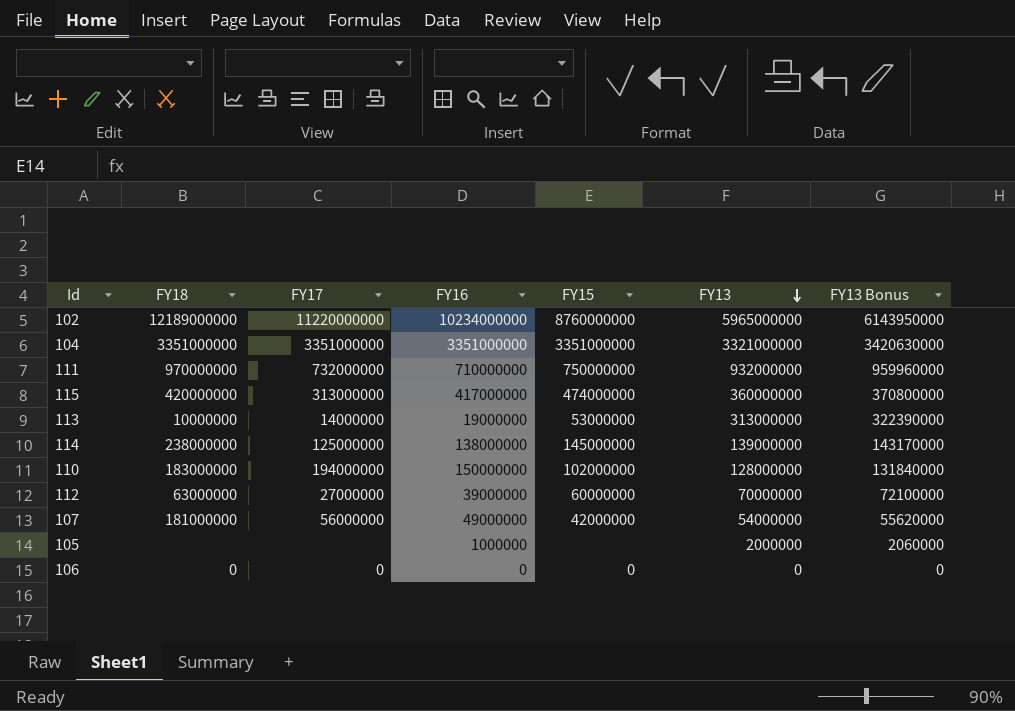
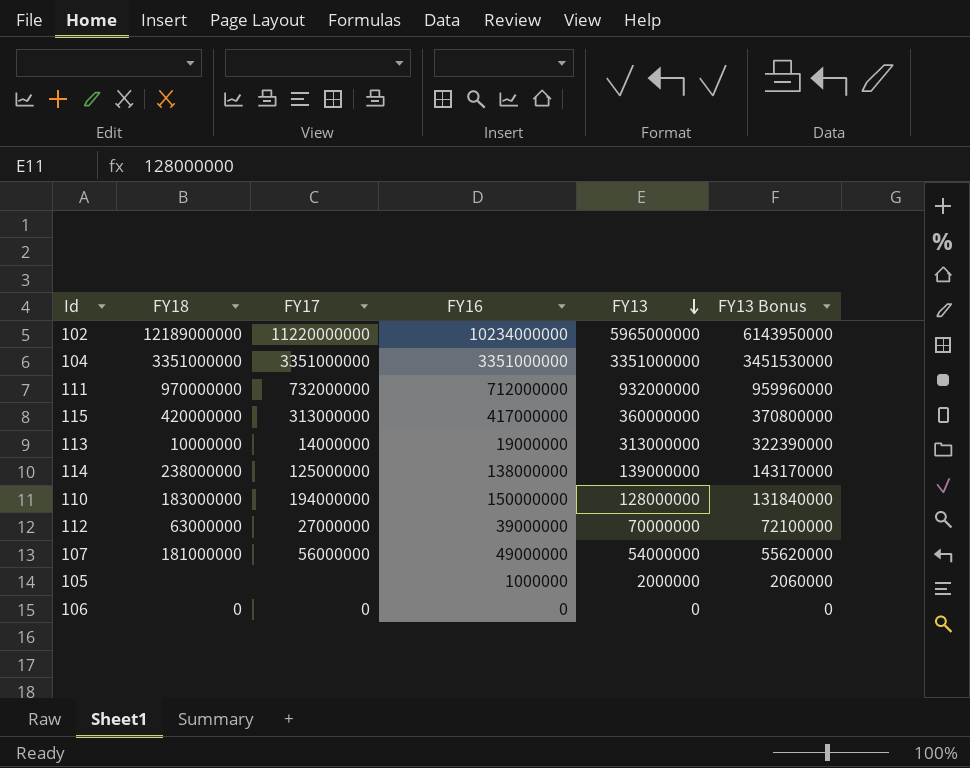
column FY15 | position: 5 -> none
104 | FY13: 3321000000 -> 3351000000
104 | FY13 Bonus: 3420630000 -> 3451530000
111 | FY16: 710000000 -> 712000000

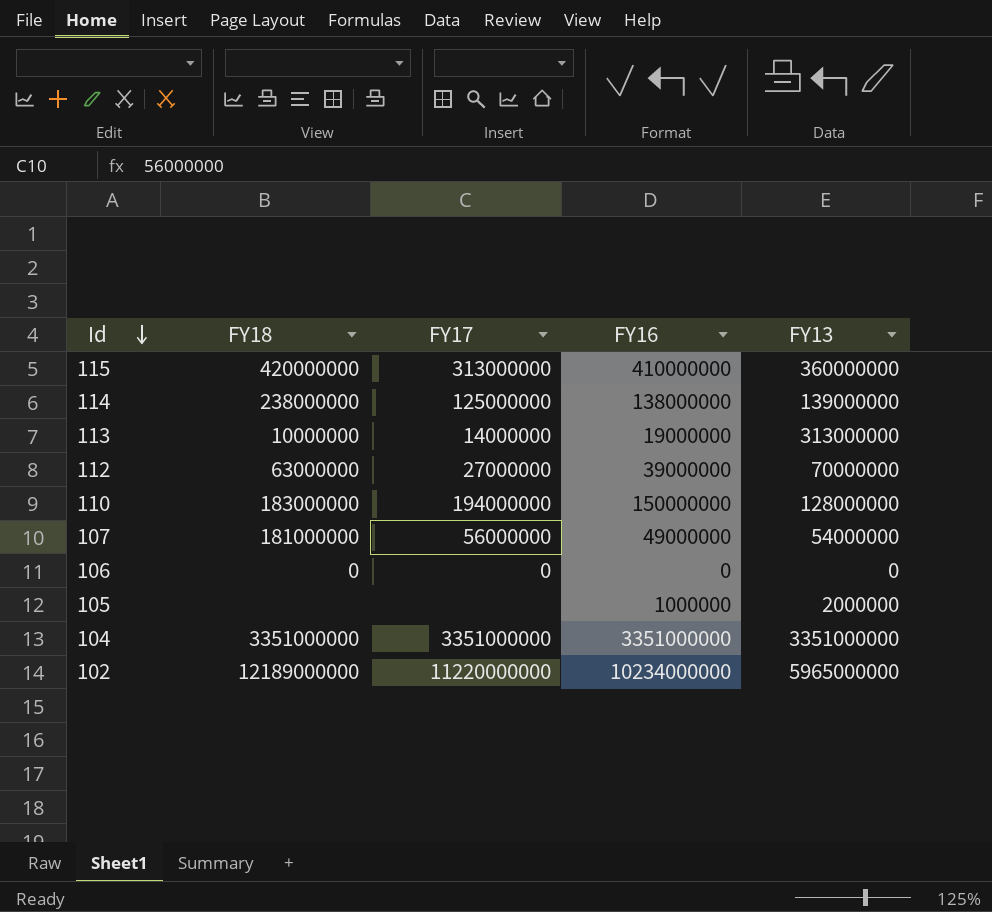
row order: FY13 descending -> Id descending
column FY13 Bonus | formula: [FY13] * 1.03 -> none
row 111: 970000000 | 732000000 | 712000000 | 932000000 | 959960000 -> none
115 | FY16: 417000000 -> 410000000

